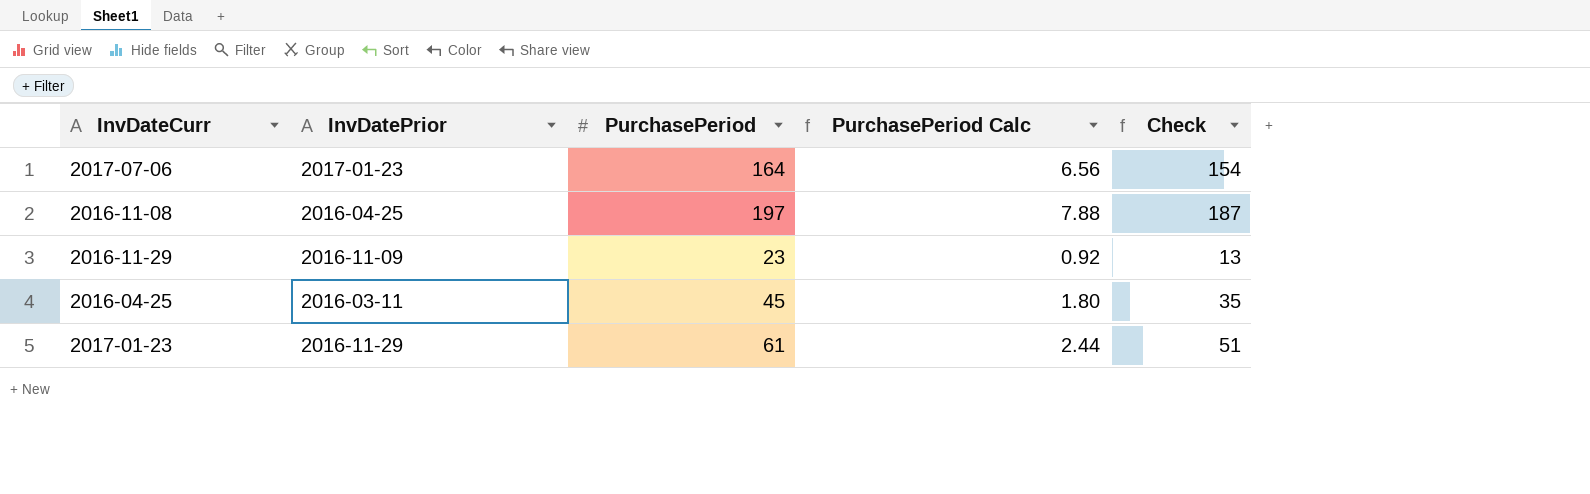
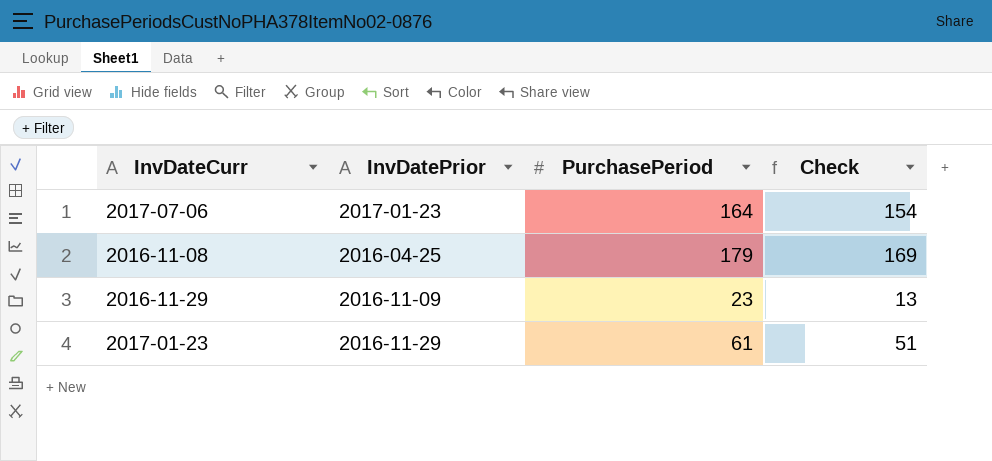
column PurchasePeriod Calc | formula: [PurchasePeriod] * 0.04 -> none
row 2016-04-25: 2016-03-11 | 45 | 1.80 | 35 -> none
2016-11-08 | PurchasePeriod: 197 -> 179
2016-11-08 | Check: 187 -> 169

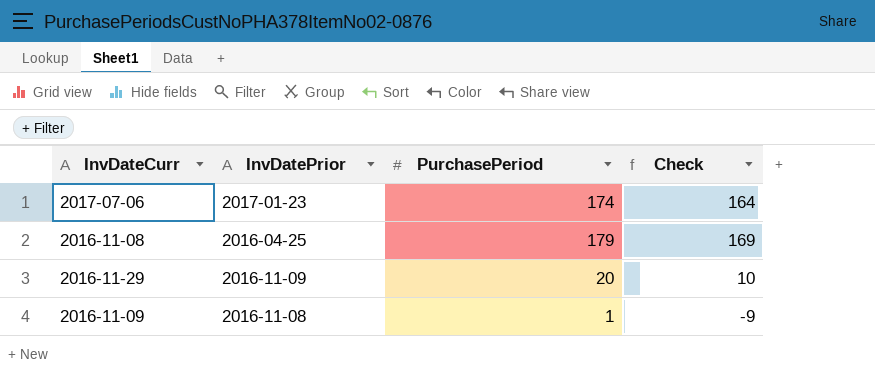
row 2017-01-23: 2016-11-29 | 61 | 51 -> none
2017-07-06 | PurchasePeriod: 164 -> 174
2017-07-06 | Check: 154 -> 164
2016-11-29 | PurchasePeriod: 23 -> 20
2016-11-29 | Check: 13 -> 10
row 2016-11-09: none -> 2016-11-08 | 1 | -9

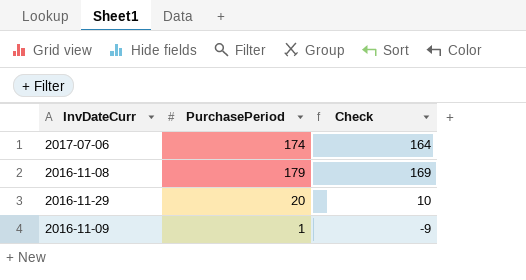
column InvDatePrior | position: 2 -> none

